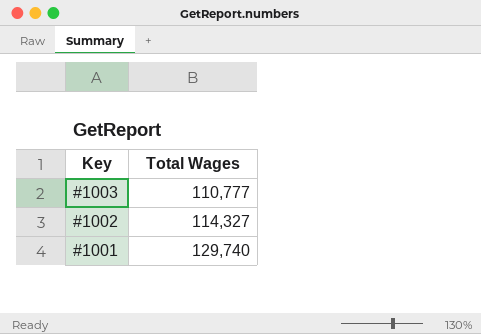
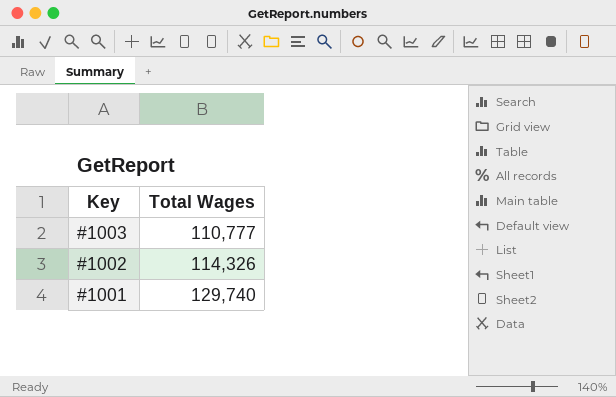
#1002 | Total Wages: 114,327 -> 114,326

